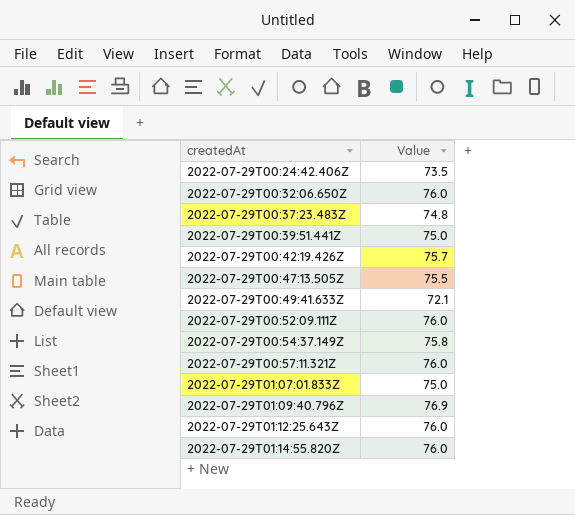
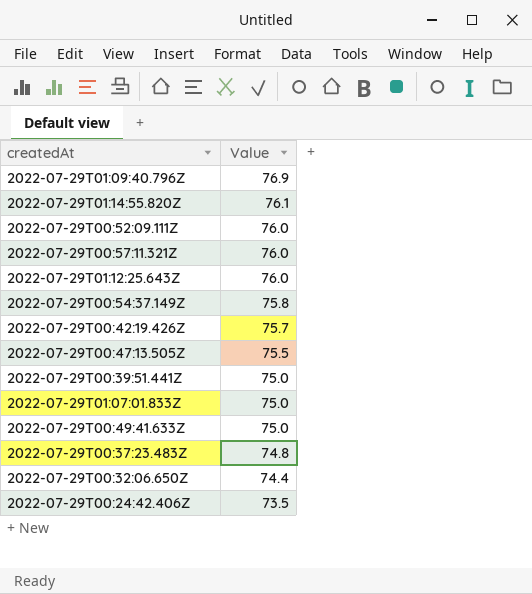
row order: createdAt ascending -> Value descending
2022-07-29T01:14:55.820Z | Value: 76.0 -> 76.1
2022-07-29T00:49:41.633Z | Value: 72.1 -> 75.0
2022-07-29T00:32:06.650Z | Value: 76.0 -> 74.4

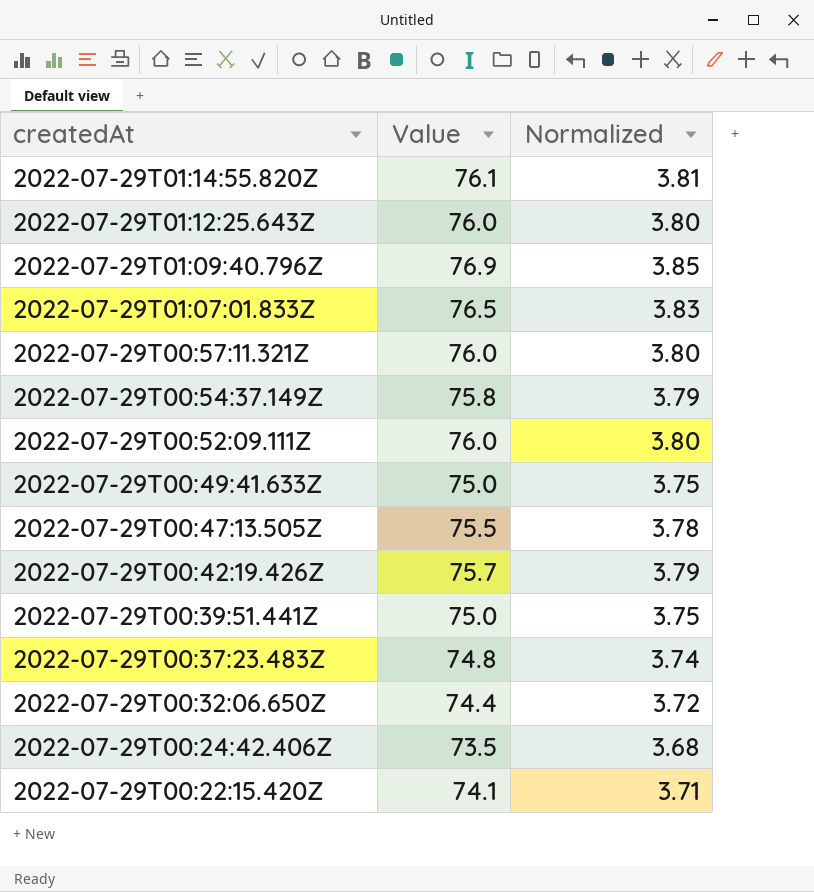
row order: Value descending -> createdAt descending
column Normalized | formula: none -> [Value] * 0.05
2022-07-29T01:07:01.833Z | Value: 75.0 -> 76.5
row 2022-07-29T00:22:15.420Z: none -> 74.1 | 3.71

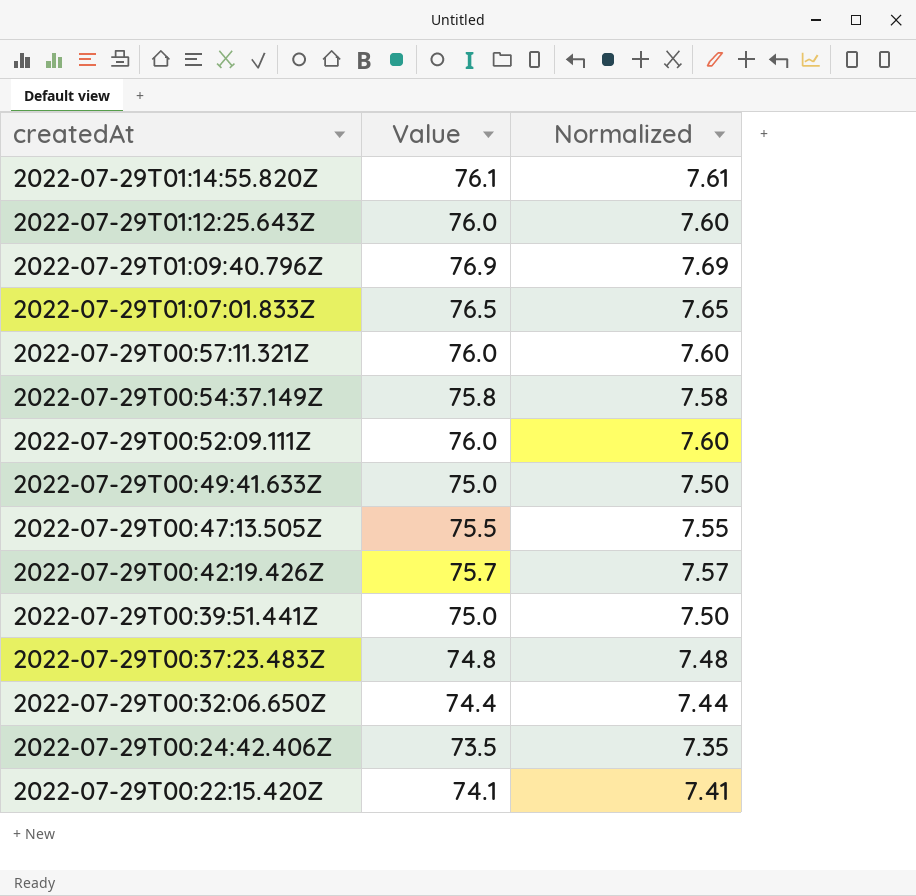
column Normalized | formula: [Value] * 0.05 -> [Value] * 0.1

